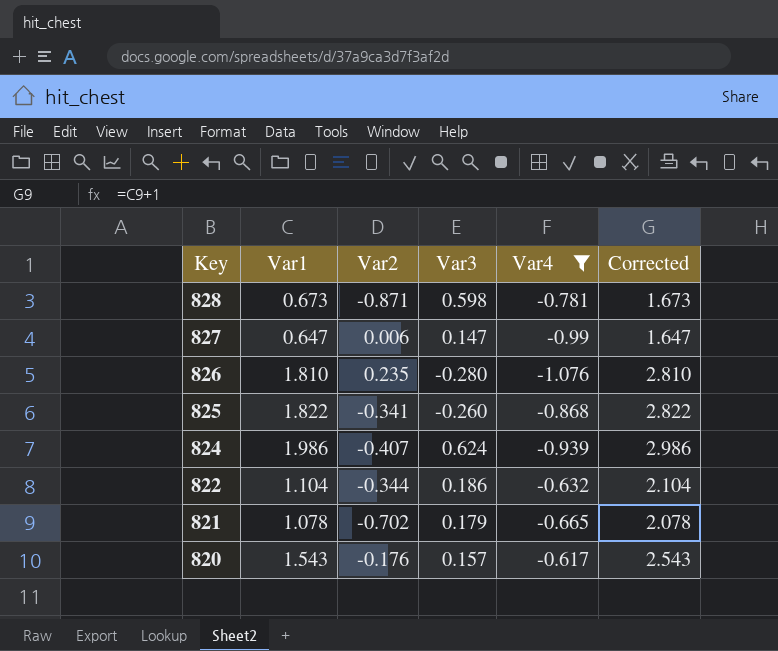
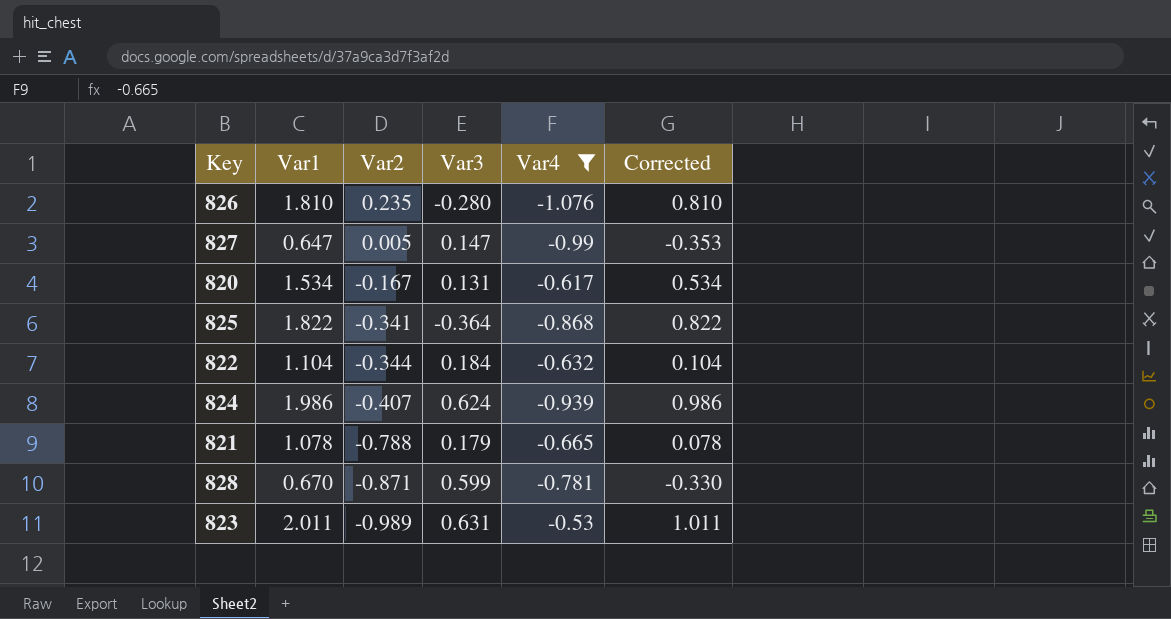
row order: Key descending -> Var2 descending
column Corrected | formula: [Var1] + 1 -> [Var1] - 1
827 | Var2: 0.006 -> 0.005
820 | Var1: 1.543 -> 1.534
820 | Var2: -0.176 -> -0.167
820 | Var3: 0.157 -> 0.131
825 | Var3: -0.260 -> -0.364
822 | Var3: 0.186 -> 0.184
821 | Var2: -0.702 -> -0.788
828 | Var1: 0.673 -> 0.670
828 | Var3: 0.598 -> 0.599
row 823: none -> 2.011 | -0.989 | 0.631 | -0.53 | 1.011

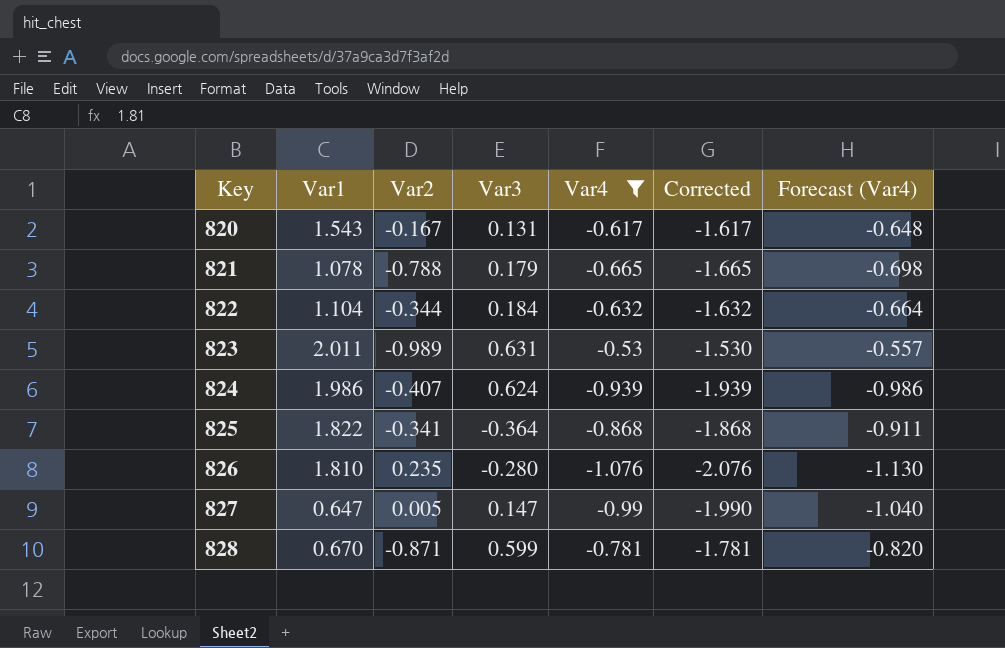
row order: Var2 descending -> Key ascending
column Corrected | formula: [Var1] - 1 -> [Var4] - 1
column Forecast (Var4) | formula: none -> [Var4] * 1.05
820 | Var1: 1.534 -> 1.543

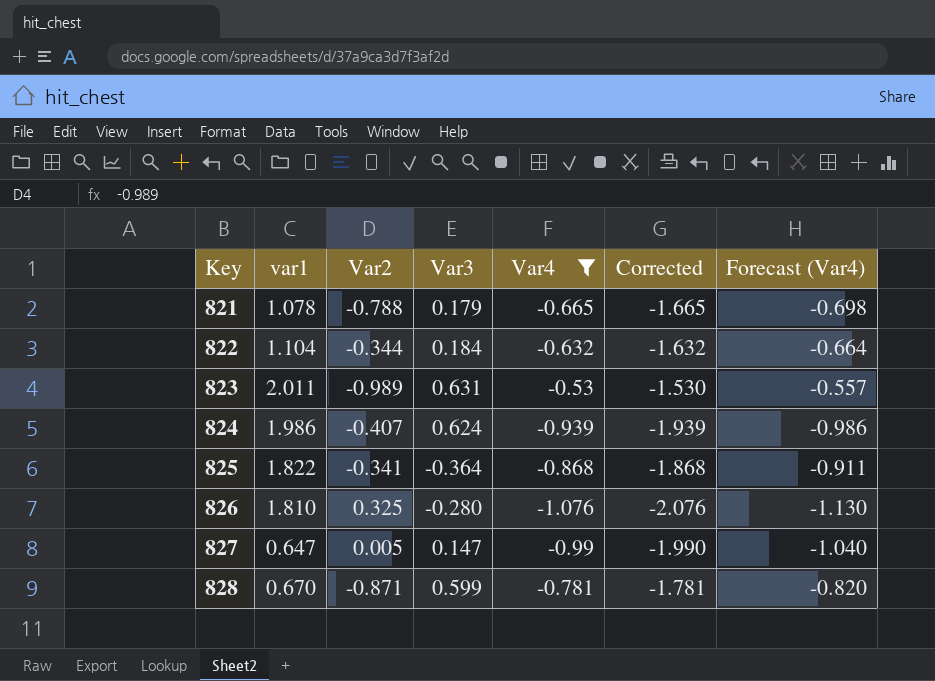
column name: Var1 -> var1
row 820: 1.543 | -0.167 | 0.131 | -0.617 | -1.617 | -0.648 -> none
826 | Var2: 0.235 -> 0.325

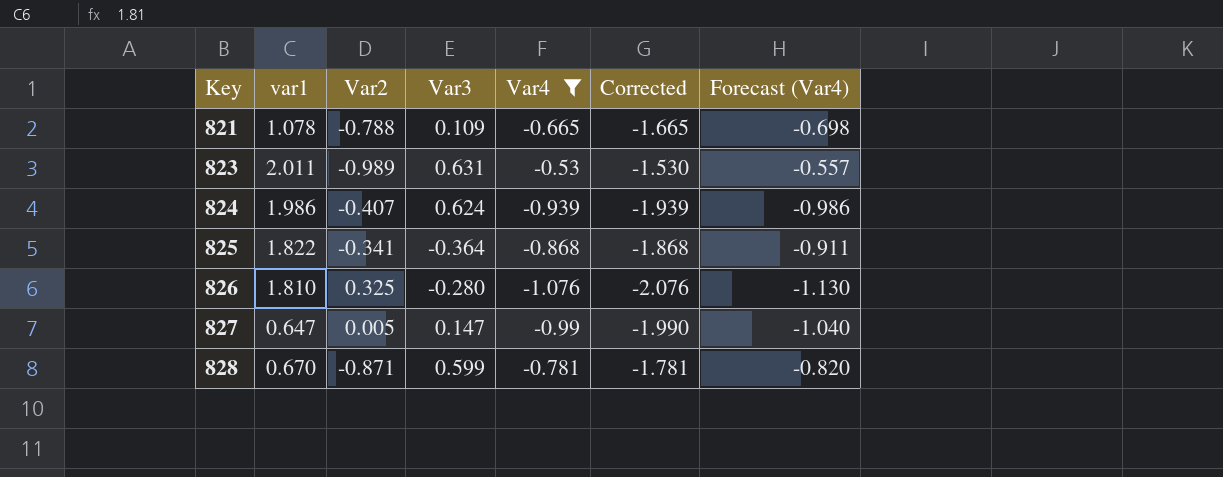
row 822: 1.104 | -0.344 | 0.184 | -0.632 | -1.632 | -0.664 -> none
821 | Var3: 0.179 -> 0.109

